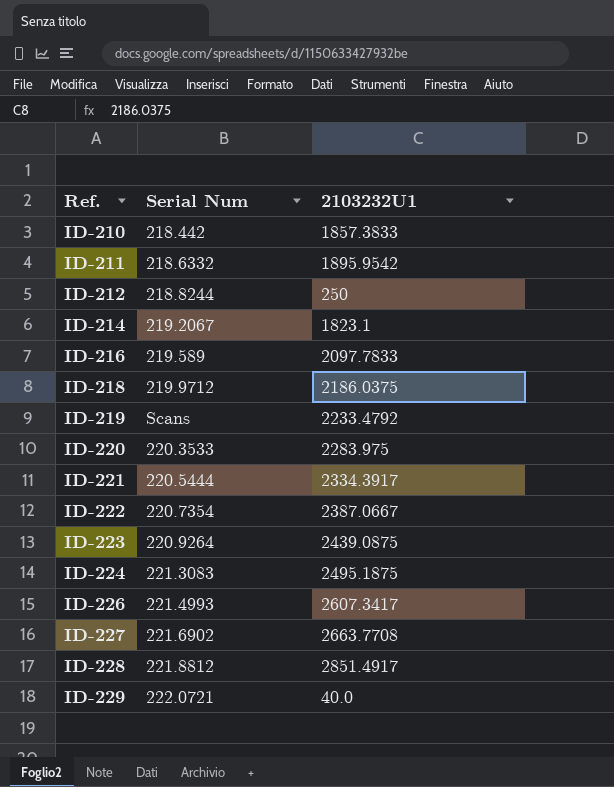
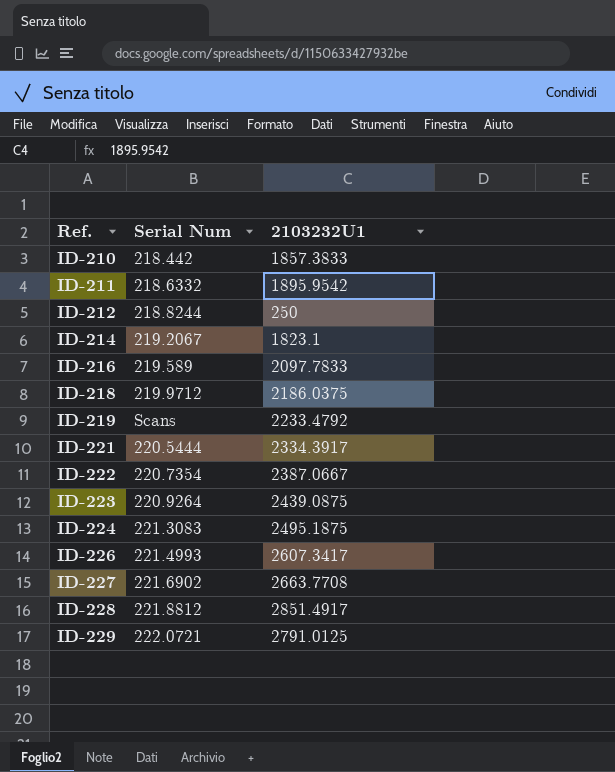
row ID-220: 220.3533 | 2283.975 -> none
ID-229 | 2103232U1: 40.0 -> 2791.0125

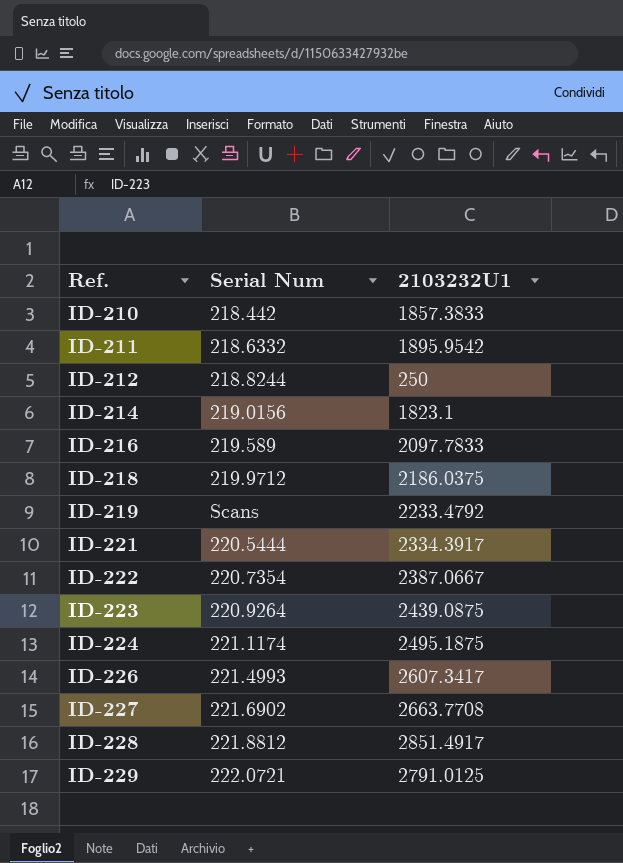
ID-214 | Serial Num: 219.2067 -> 219.0156
ID-224 | Serial Num: 221.3083 -> 221.1174

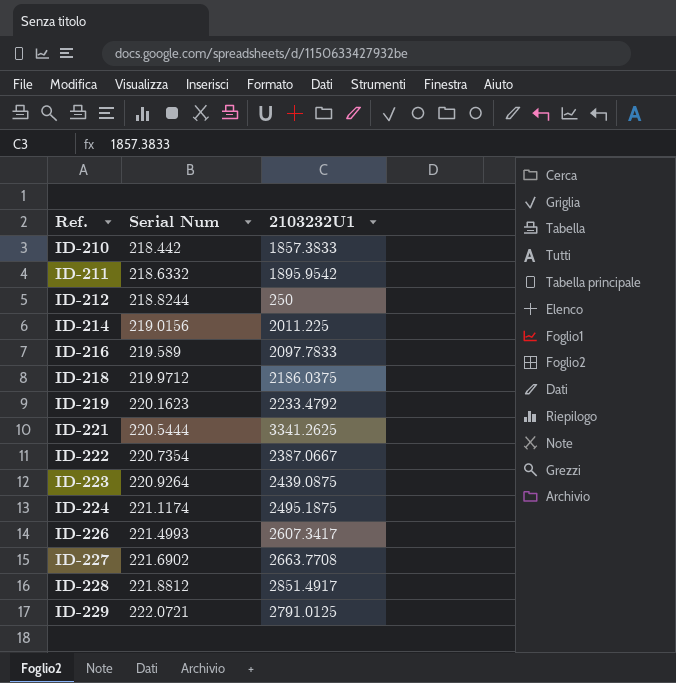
ID-214 | 2103232U1: 1823.1 -> 2011.225
ID-219 | Serial Num: Scans -> 220.1623
ID-221 | 2103232U1: 2334.3917 -> 3341.2625

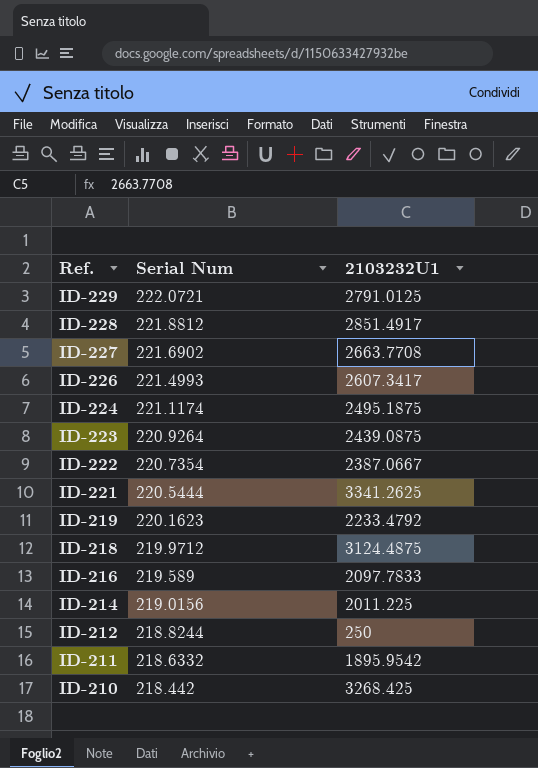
row order: Ref. ascending -> Ref. descending
ID-218 | 2103232U1: 2186.0375 -> 3124.4875
ID-210 | 2103232U1: 1857.3833 -> 3268.425

